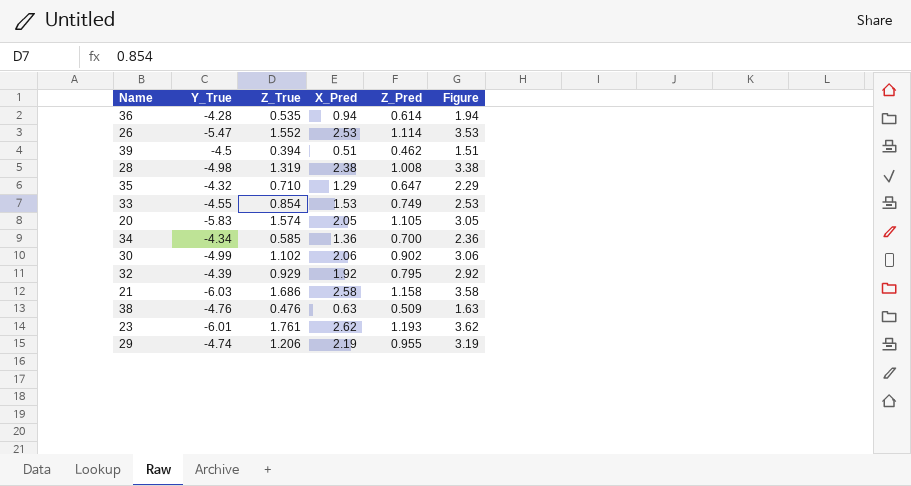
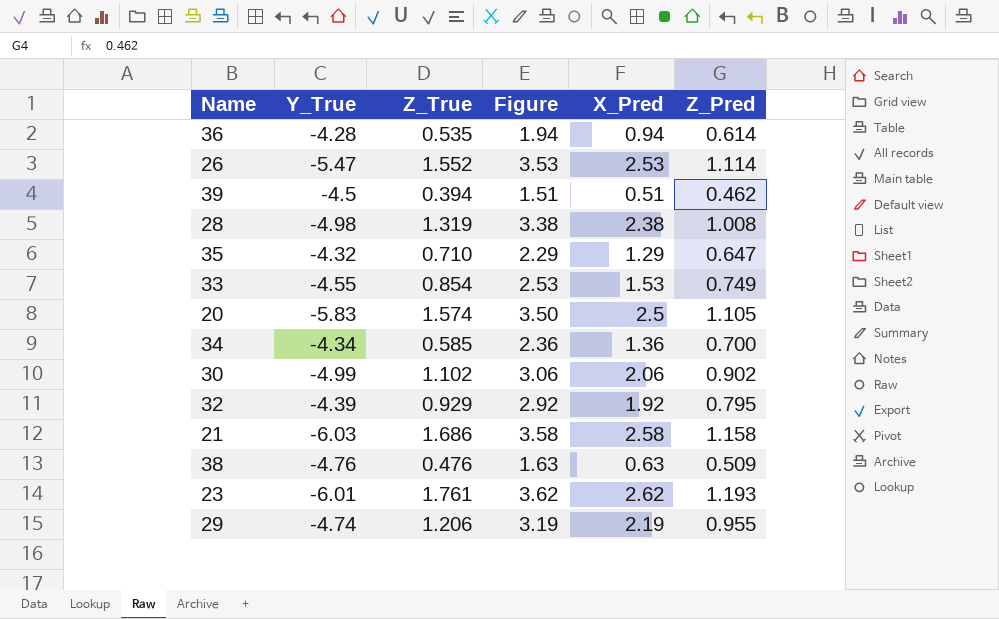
column Figure | position: 6 -> 4
20 | Figure: 3.05 -> 3.50
20 | X_Pred: 2.05 -> 2.5

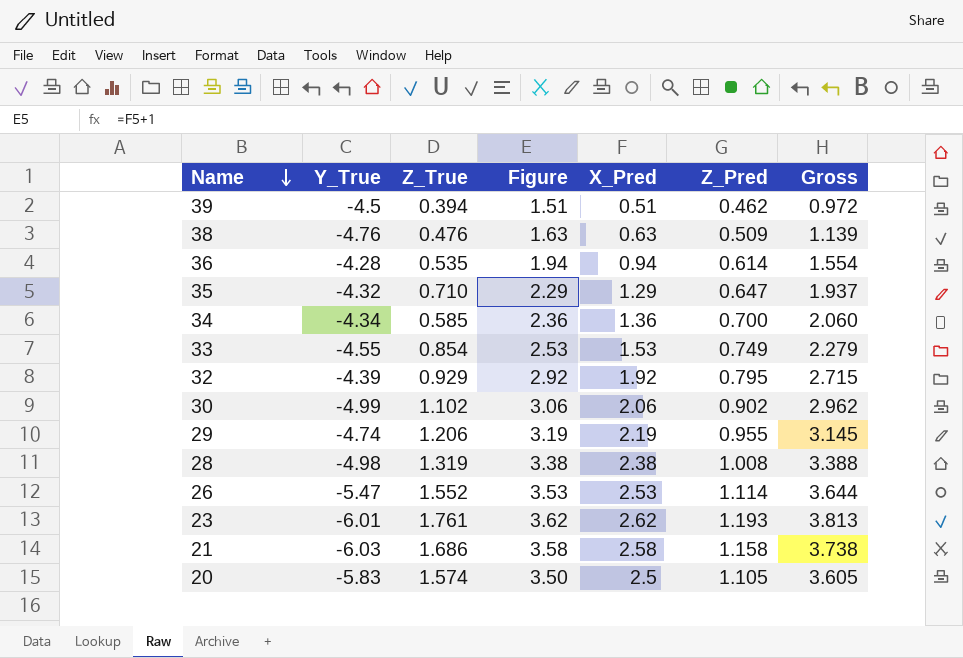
row order: none -> Name descending
column Gross | formula: none -> [X_Pred] + [Z_Pred]

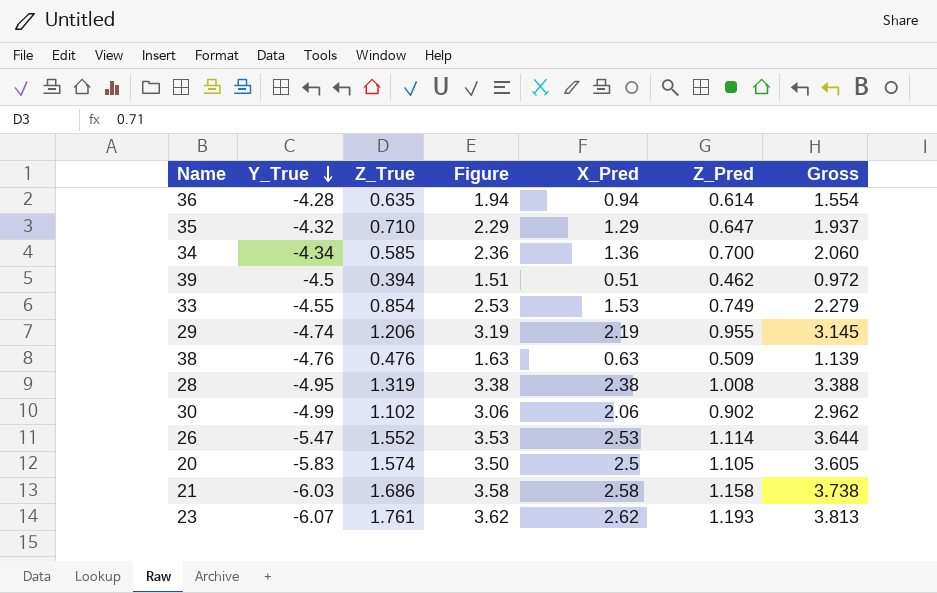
row order: Name descending -> Y_True descending
row 32: -4.39 | 0.929 | 2.92 | 1.92 | 0.795 | 2.715 -> none
36 | Z_True: 0.535 -> 0.635
28 | Y_True: -4.98 -> -4.95
23 | Y_True: -6.01 -> -6.07

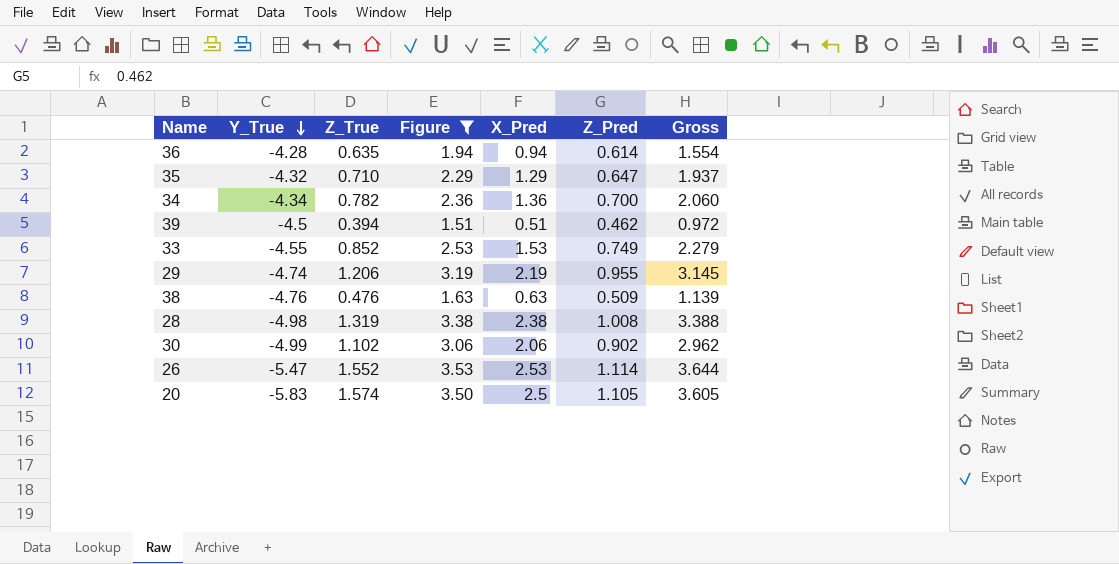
filter: none -> Figure <= 3.53
34 | Z_True: 0.585 -> 0.782
33 | Z_True: 0.854 -> 0.852
28 | Y_True: -4.95 -> -4.98

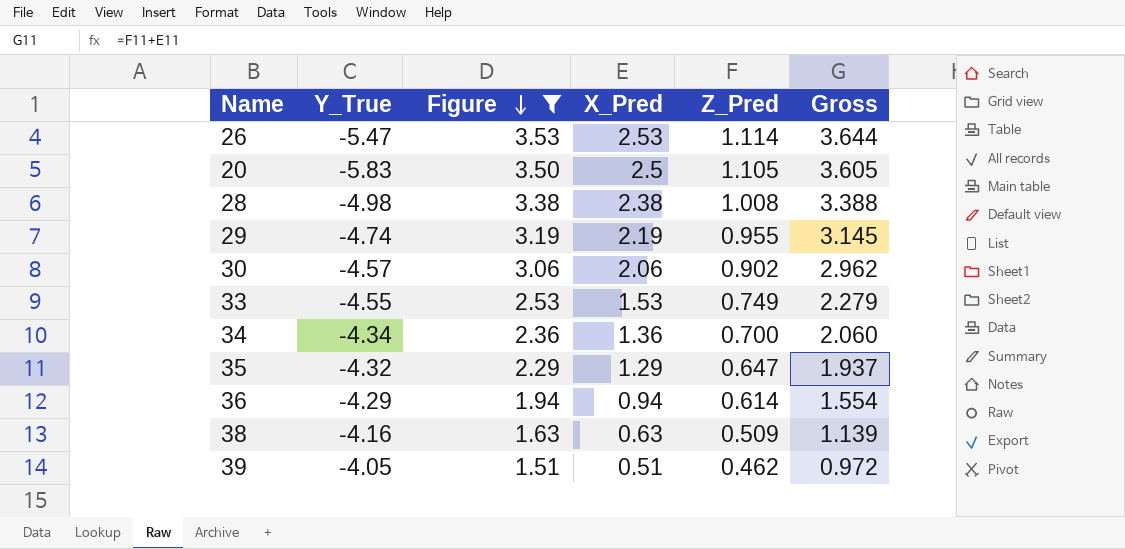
row order: Y_True descending -> Figure descending
column Z_True | position: 3 -> none
30 | Y_True: -4.99 -> -4.57
36 | Y_True: -4.28 -> -4.29
38 | Y_True: -4.76 -> -4.16
39 | Y_True: -4.5 -> -4.05

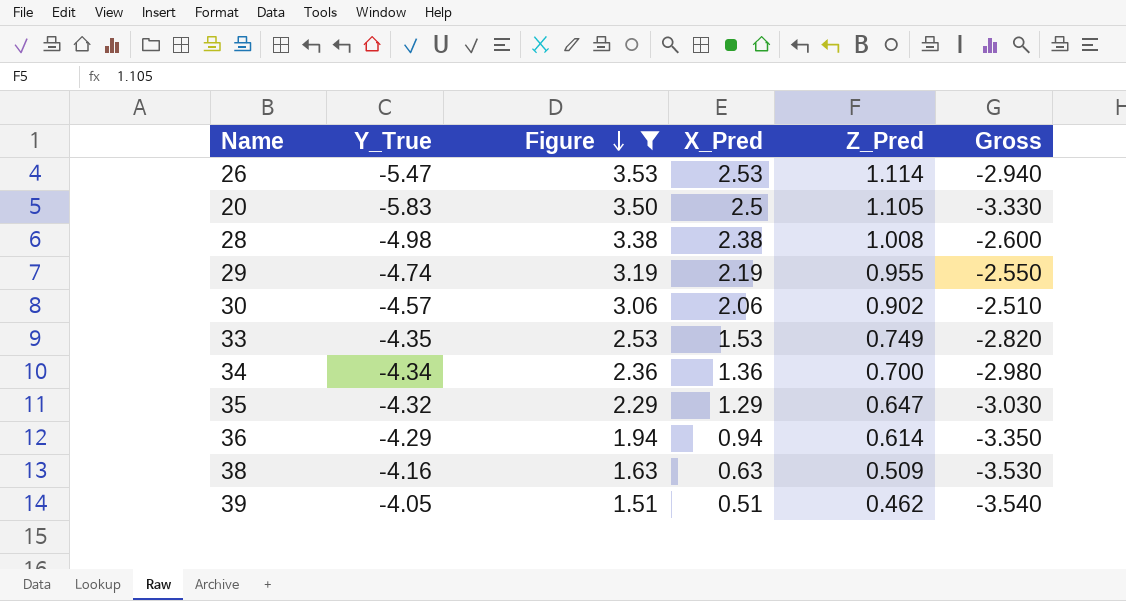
column Gross | formula: [X_Pred] + [Z_Pred] -> [Y_True] + [X_Pred]
33 | Y_True: -4.55 -> -4.35

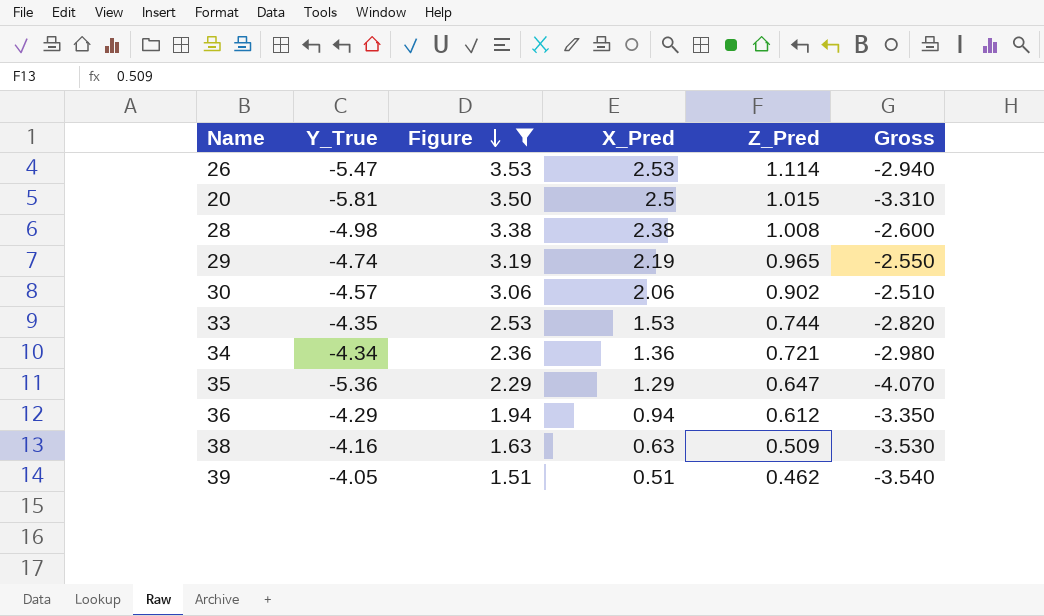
20 | Y_True: -5.83 -> -5.81
20 | Z_Pred: 1.105 -> 1.015
20 | Gross: -3.330 -> -3.310
29 | Z_Pred: 0.955 -> 0.965
33 | Z_Pred: 0.749 -> 0.744
34 | Z_Pred: 0.700 -> 0.721
35 | Y_True: -4.32 -> -5.36
35 | Gross: -3.030 -> -4.070
36 | Z_Pred: 0.614 -> 0.612

